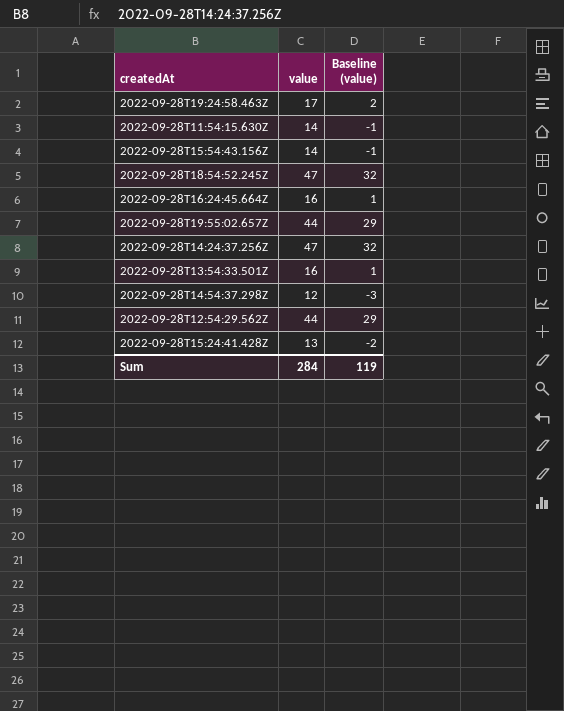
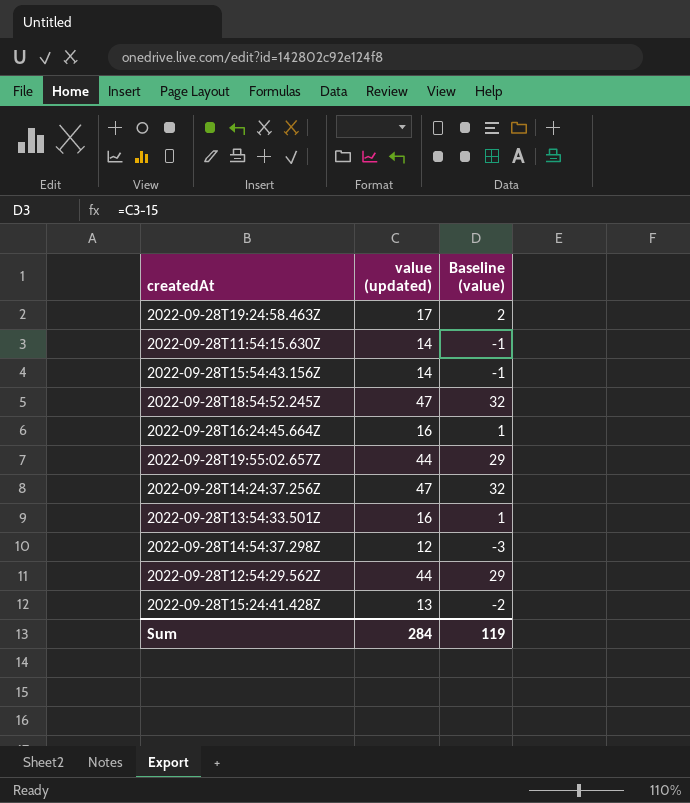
column name: value -> value (updated)

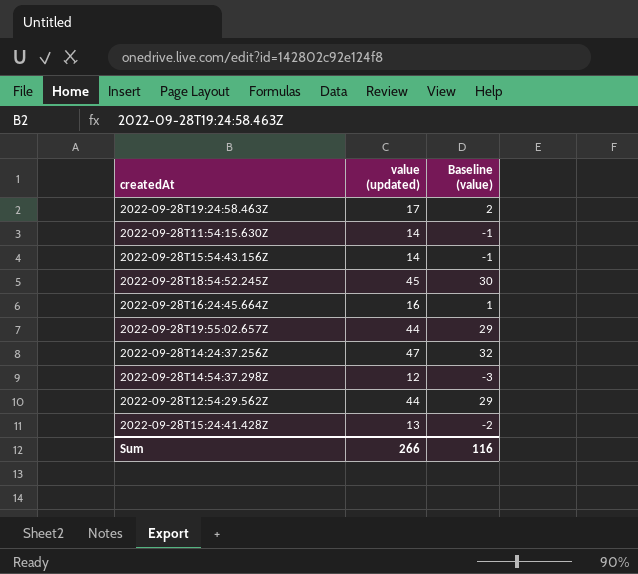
row 2022-09-28T13:54:33.501Z: 16 | 1 -> none
2022-09-28T18:54:52.245Z | value (updated): 47 -> 45
2022-09-28T18:54:52.245Z | Baseline (value): 32 -> 30
Sum | value (updated): 284 -> 266
Sum | Baseline (value): 119 -> 116

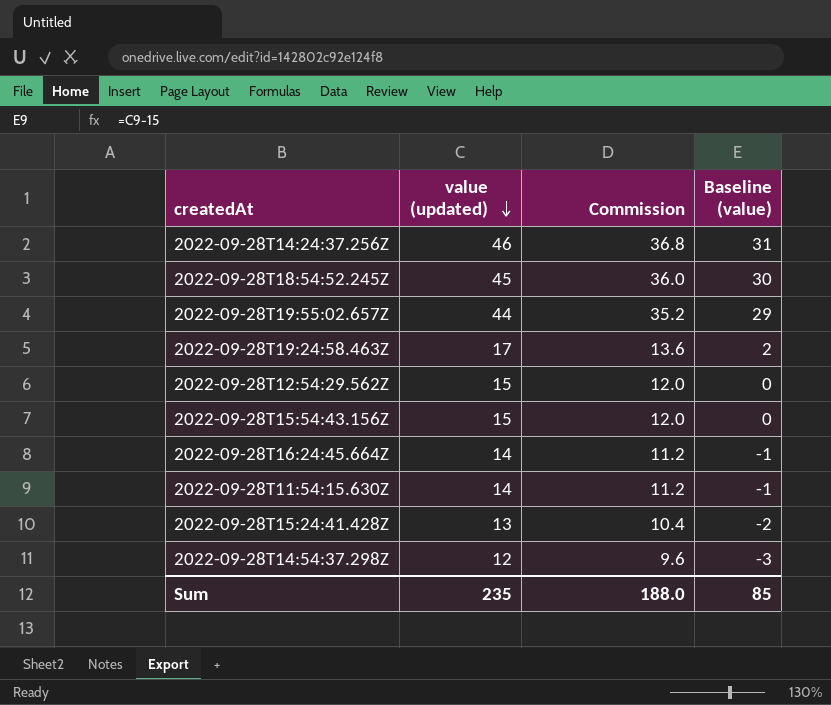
row order: none -> value (updated) descending
column Commission | formula: none -> [value (updated)] * 0.8
2022-09-28T14:24:37.256Z | value (updated): 47 -> 46
2022-09-28T14:24:37.256Z | Baseline (value): 32 -> 31
2022-09-28T12:54:29.562Z | value (updated): 44 -> 15
2022-09-28T12:54:29.562Z | Baseline (value): 29 -> 0
2022-09-28T15:54:43.156Z | value (updated): 14 -> 15
2022-09-28T15:54:43.156Z | Baseline (value): -1 -> 0
2022-09-28T16:24:45.664Z | value (updated): 16 -> 14
2022-09-28T16:24:45.664Z | Baseline (value): 1 -> -1
Sum | value (updated): 266 -> 235
Sum | Baseline (value): 116 -> 85

